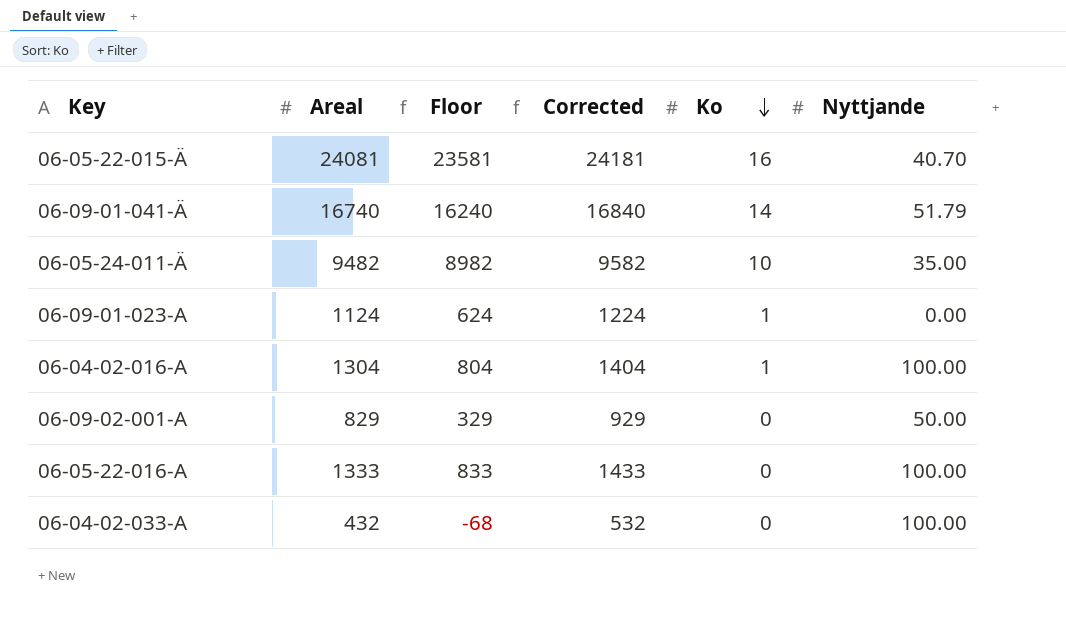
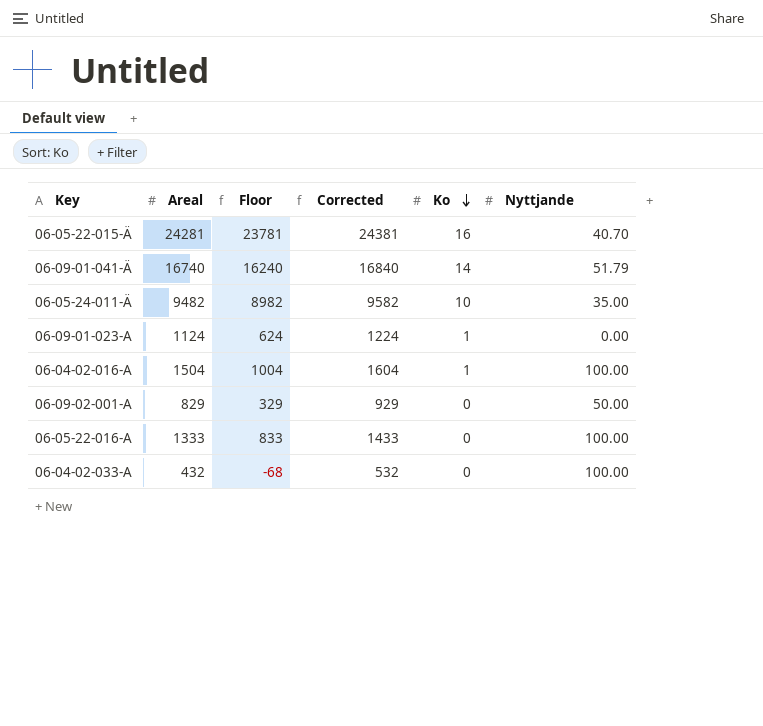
06-05-22-015-Ä | Areal: 24081 -> 24281
06-05-22-015-Ä | Floor: 23581 -> 23781
06-05-22-015-Ä | Corrected: 24181 -> 24381
06-04-02-016-A | Areal: 1304 -> 1504
06-04-02-016-A | Floor: 804 -> 1004
06-04-02-016-A | Corrected: 1404 -> 1604

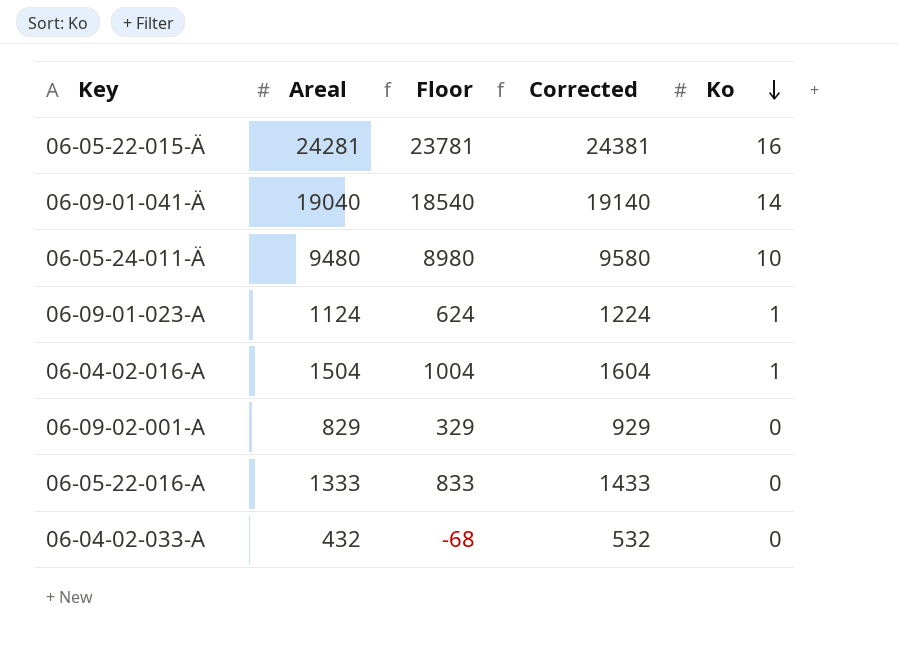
column Nyttjande | position: 6 -> none
06-09-01-041-Ä | Areal: 16740 -> 19040
06-09-01-041-Ä | Floor: 16240 -> 18540
06-09-01-041-Ä | Corrected: 16840 -> 19140
06-05-24-011-Ä | Areal: 9482 -> 9480
06-05-24-011-Ä | Floor: 8982 -> 8980
06-05-24-011-Ä | Corrected: 9582 -> 9580

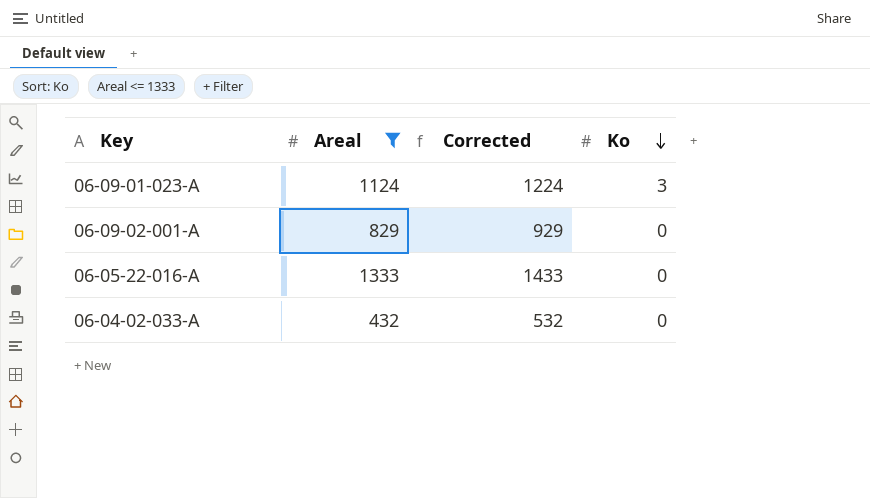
filter: none -> Areal <= 1333
column Floor | formula: [Areal] - 500 -> none
06-09-01-023-A | Ko: 1 -> 3

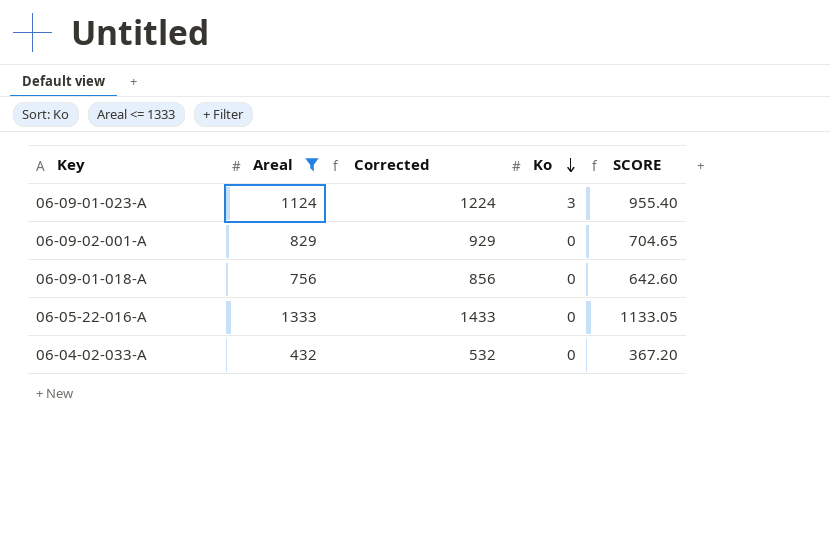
column SCORE | formula: none -> [Areal] * 0.85
row 06-09-01-018-A: none -> 756 | 856 | 0 | 642.60

